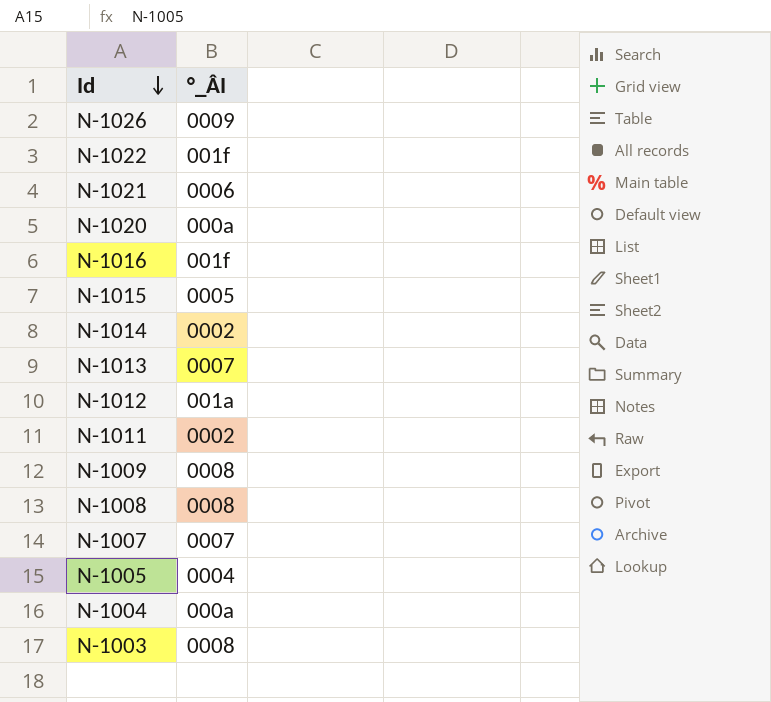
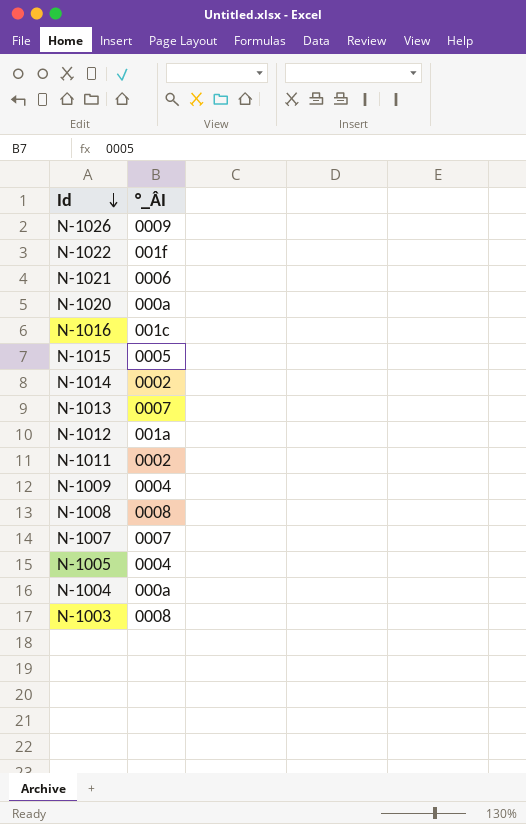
N-1016 | °_ÂI: 001f -> 001c
N-1009 | °_ÂI: 0008 -> 0004

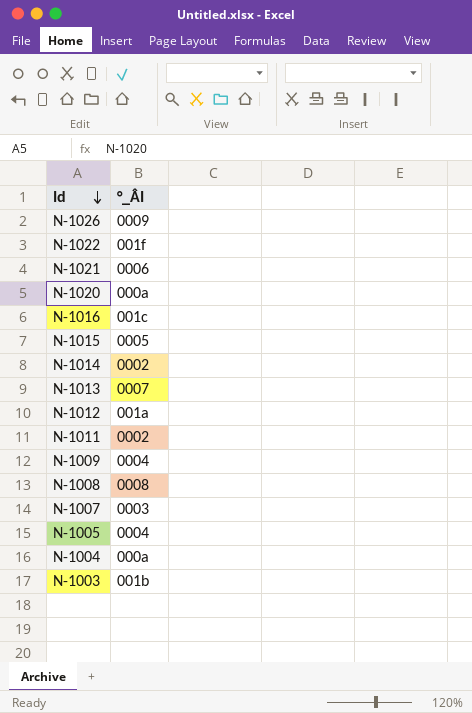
N-1007 | °_ÂI: 0007 -> 0003
N-1003 | °_ÂI: 0008 -> 001b

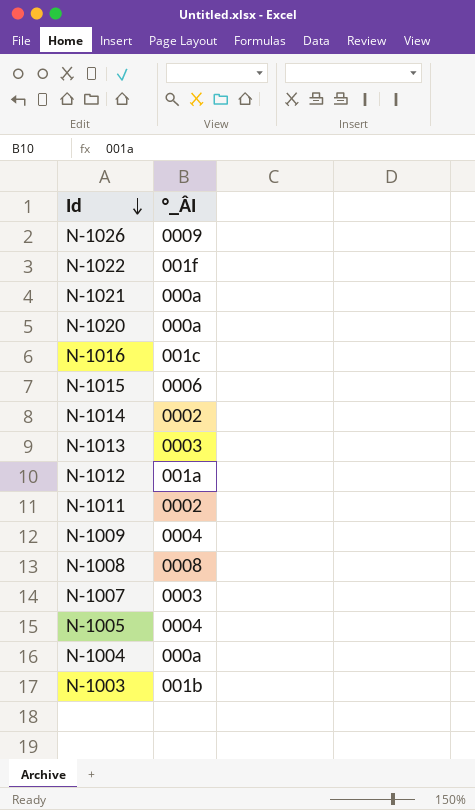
N-1021 | °_ÂI: 0006 -> 000a
N-1015 | °_ÂI: 0005 -> 0006
N-1013 | °_ÂI: 0007 -> 0003

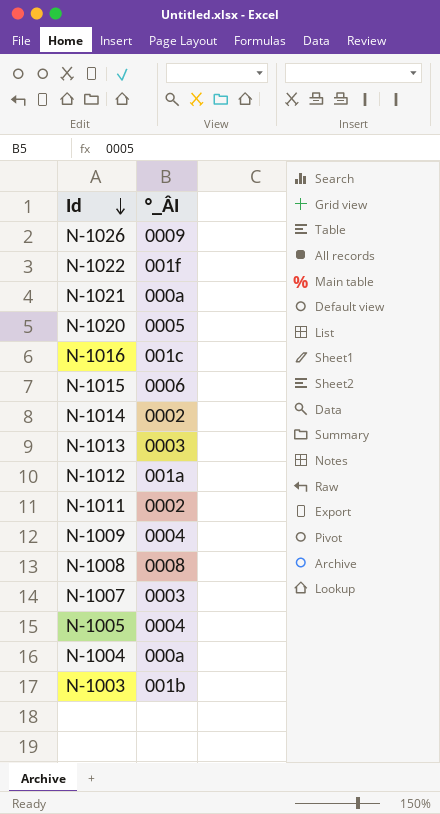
N-1020 | °_ÂI: 000a -> 0005

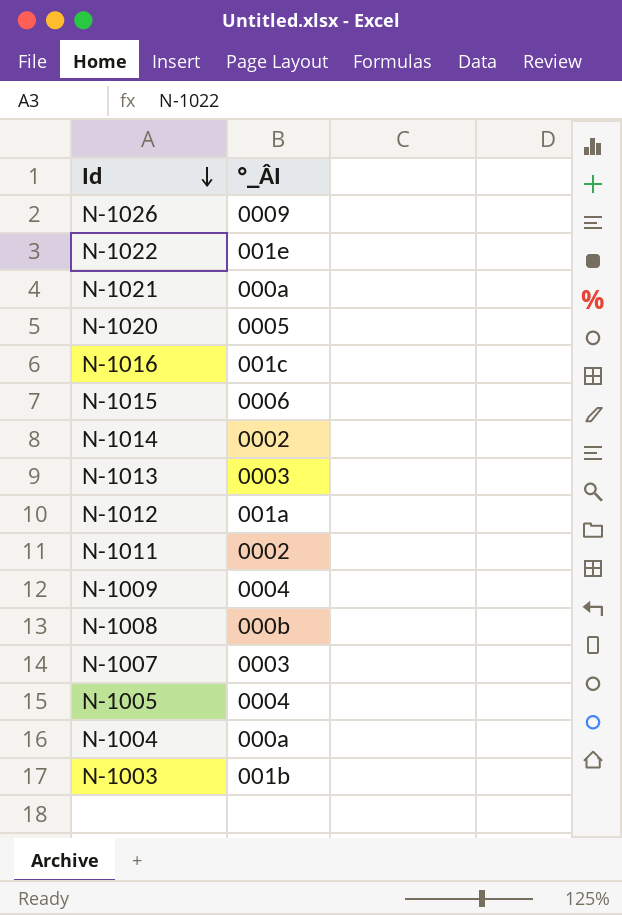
N-1022 | °_ÂI: 001f -> 001e
N-1008 | °_ÂI: 0008 -> 000b

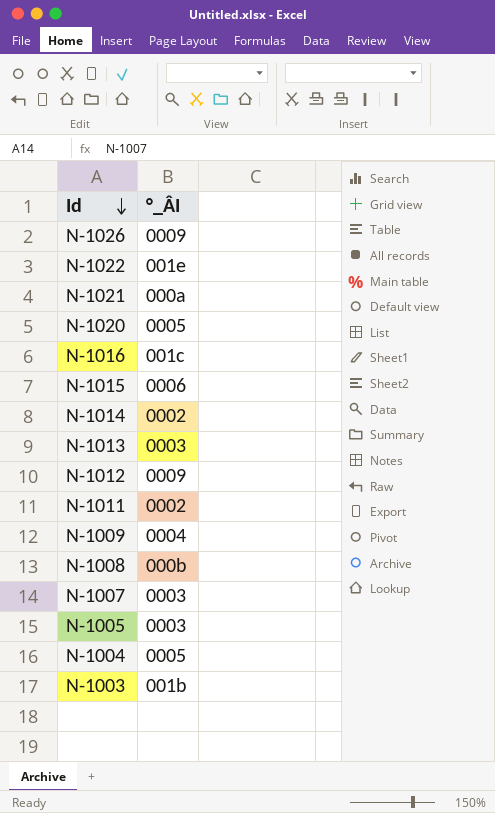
N-1012 | °_ÂI: 001a -> 0009
N-1005 | °_ÂI: 0004 -> 0003
N-1004 | °_ÂI: 000a -> 0005

